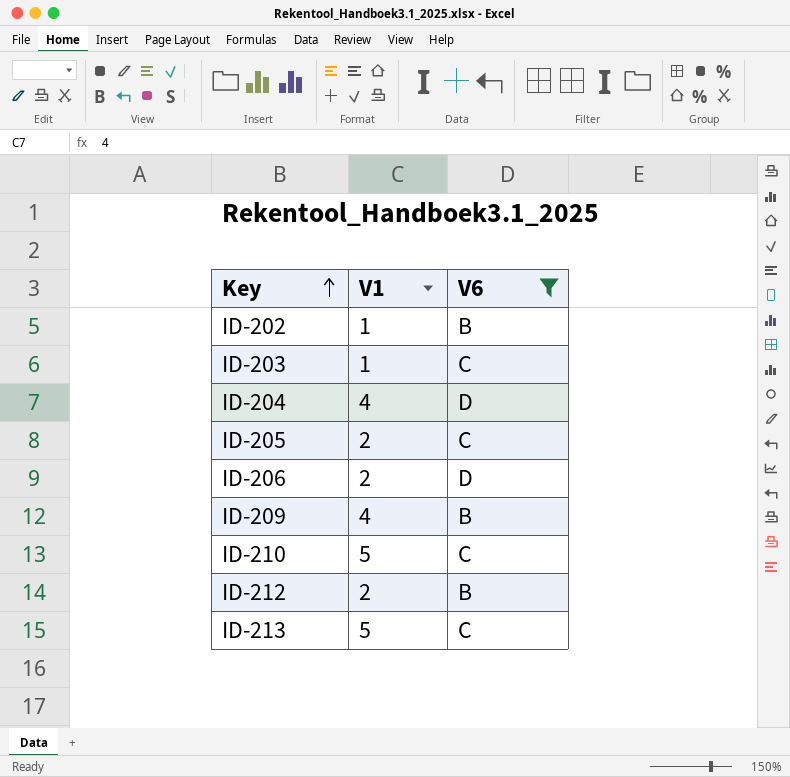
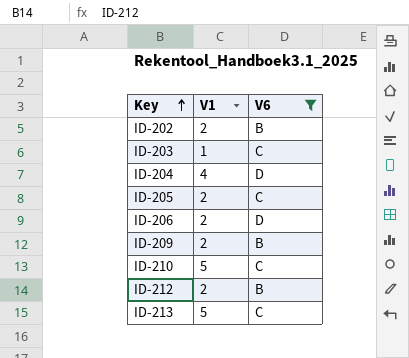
ID-202 | V1: 1 -> 2
ID-209 | V1: 4 -> 2

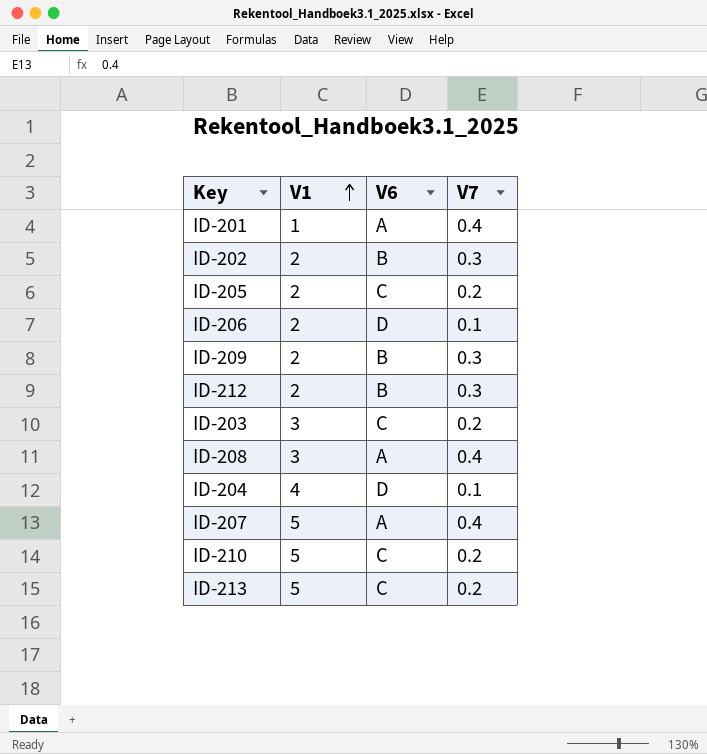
filter: V6 != A -> none
row order: Key ascending -> V1 ascending
column V7 | position: none -> 4
ID-203 | V1: 1 -> 3

